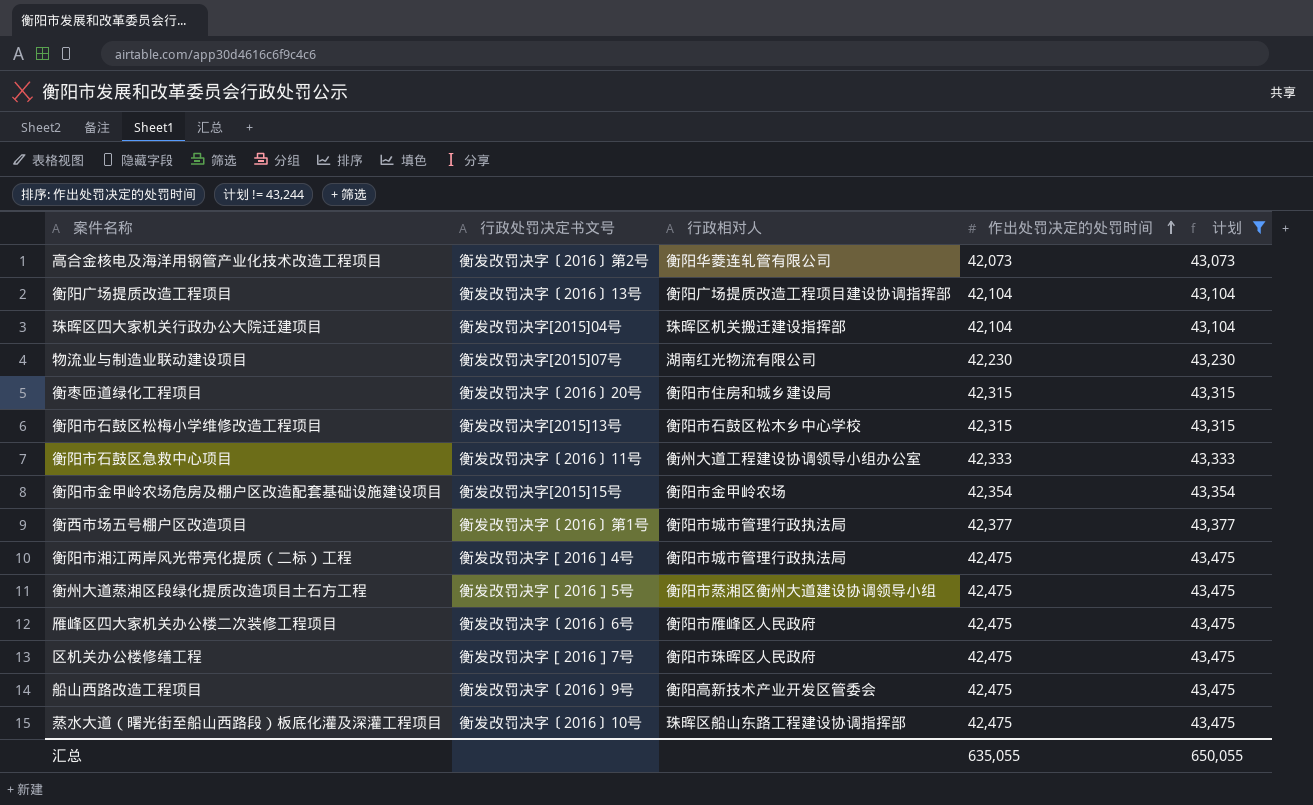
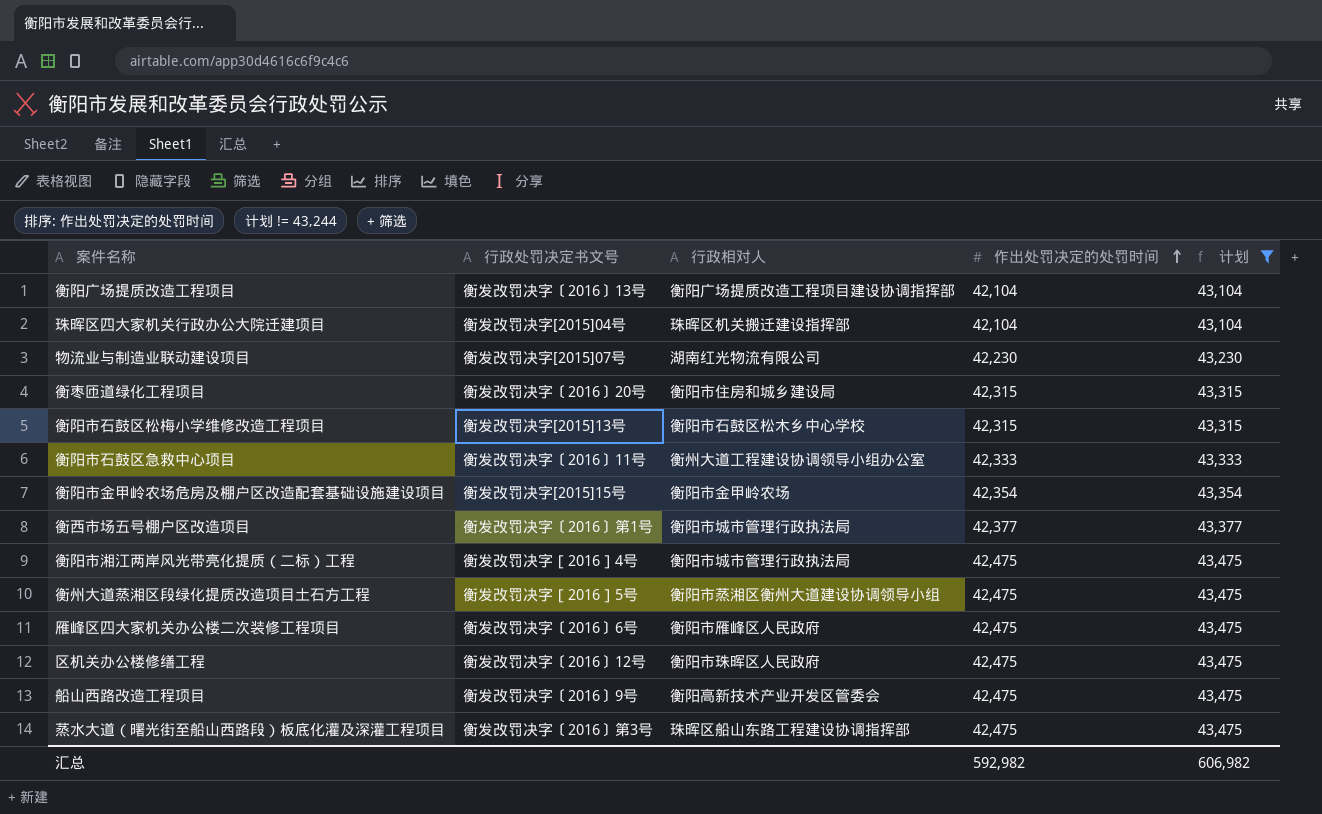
row 高合金核电及海洋用钢管产业化技术改造工程项目: 衡发改罚决字〔2016〕第2号 | 衡阳华菱连轧管有限公司 | 42,073 | 43,073 -> none
区机关办公楼修缮工程 | 行政处罚决定书文号: 衡发改罚决字［2016］7号 -> 衡发改罚决字〔2016〕12号
蒸水大道（曙光街至船山西路段）板底化灌及深灌工程项目 | 行政处罚决定书文号: 衡发改罚决字〔2016〕10号 -> 衡发改罚决字〔2016〕第3号
汇总 | 作出处罚决定的处罚时间: 635,055 -> 592,982
汇总 | 计划: 650,055 -> 606,982

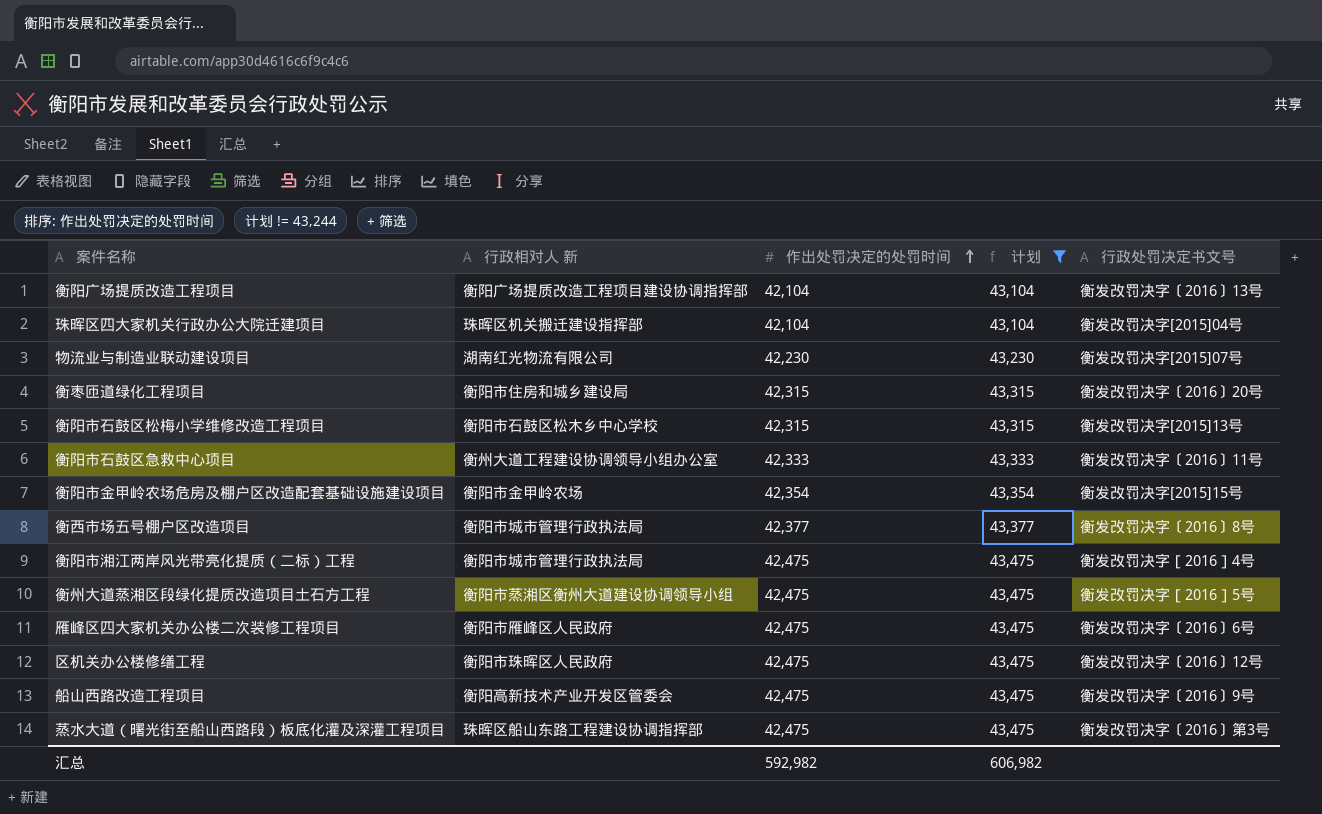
column name: 行政相对人 -> 行政相对人 新
column 行政处罚决定书文号 | position: 2 -> 5
衡西市场五号棚户区改造项目 | 行政处罚决定书文号: 衡发改罚决字〔2016〕第1号 -> 衡发改罚决字〔2016〕8号

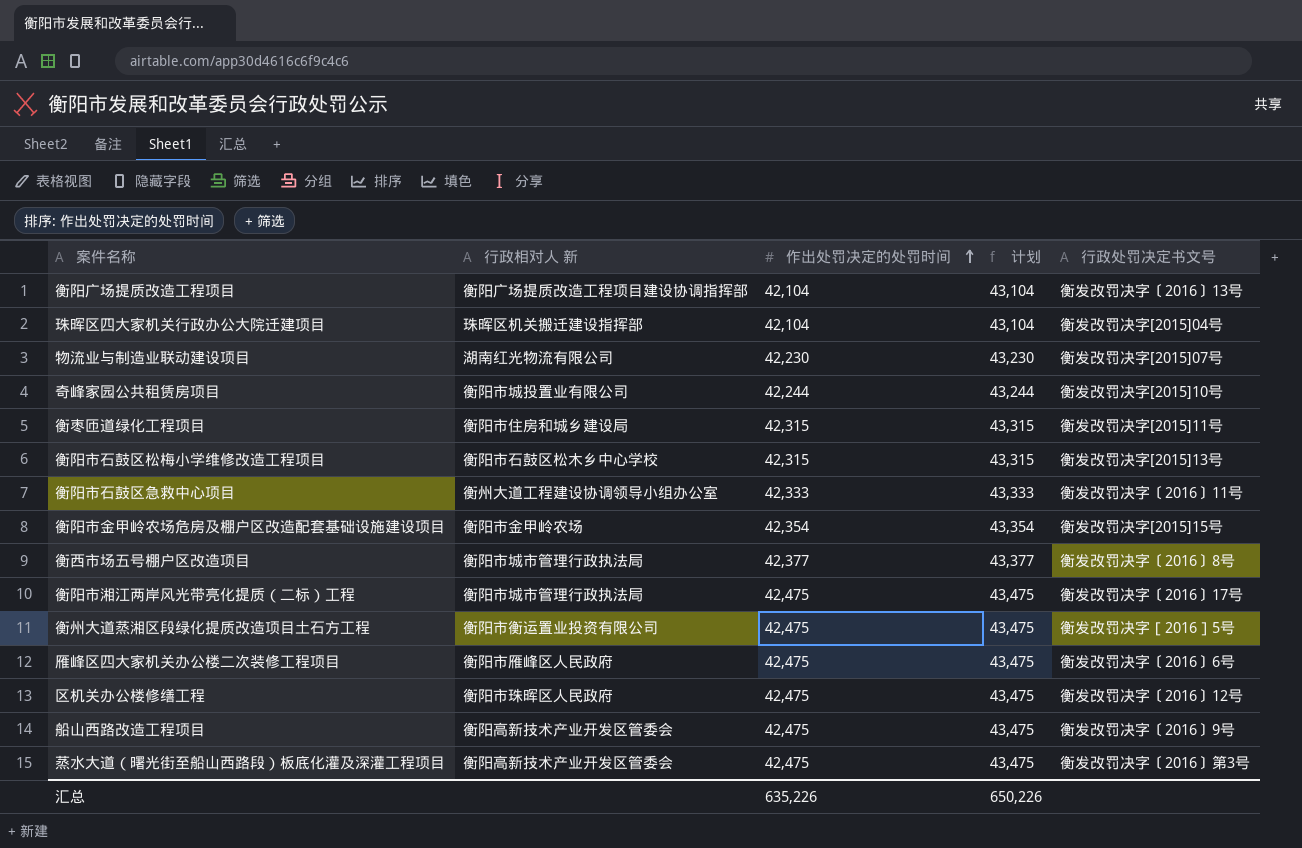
filter: 计划 != 43,244 -> none
衡枣匝道绿化工程项目 | 行政处罚决定书文号: 衡发改罚决字〔2016〕20号 -> 衡发改罚决字[2015]11号
衡阳市湘江两岸风光带亮化提质（二标）工程 | 行政处罚决定书文号: 衡发改罚决字［2016］4号 -> 衡发改罚决字〔2016〕17号
衡州大道蒸湘区段绿化提质改造项目土石方工程 | 行政相对人 新: 衡阳市蒸湘区衡州大道建设协调领导小组 -> 衡阳市衡运置业投资有限公司
蒸水大道（曙光街至船山西路段）板底化灌及深灌工程项目 | 行政相对人 新: 珠晖区船山东路工程建设协调指挥部 -> 衡阳高新技术产业开发区管委会
汇总 | 作出处罚决定的处罚时间: 592,982 -> 635,226
汇总 | 计划: 606,982 -> 650,226

